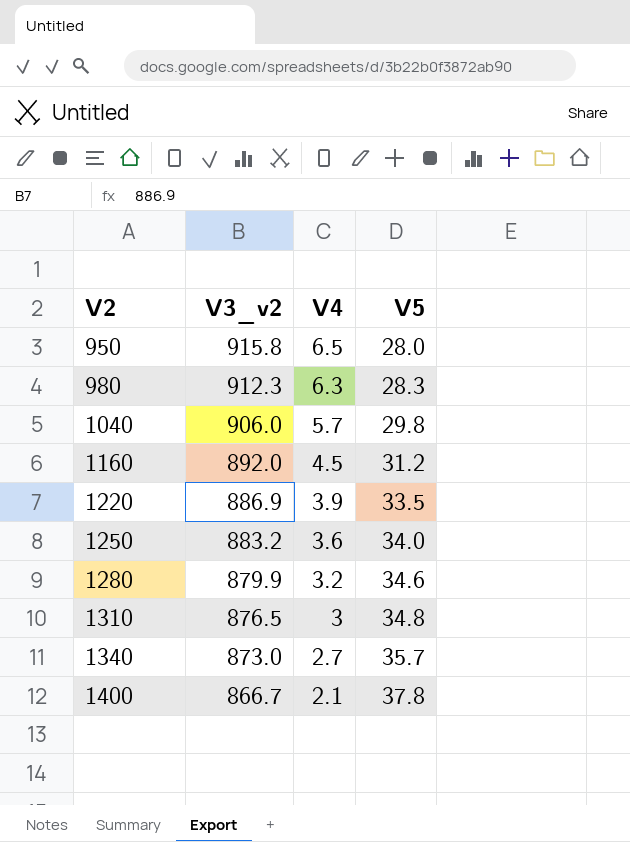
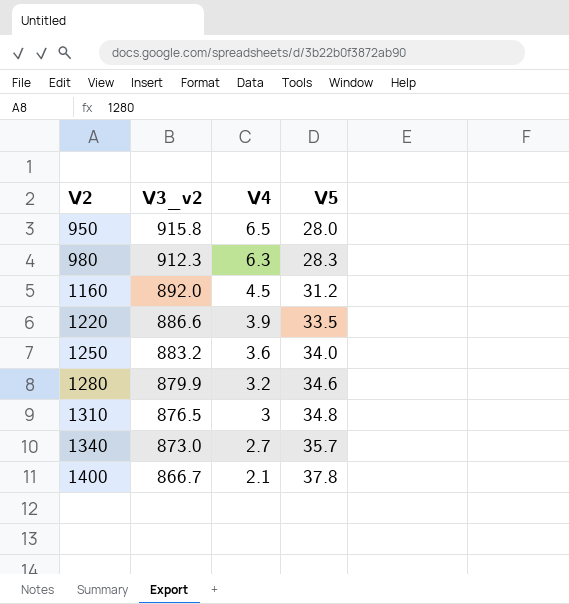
row 1040: 906.0 | 5.7 | 29.8 -> none
1220 | V3_v2: 886.9 -> 886.6

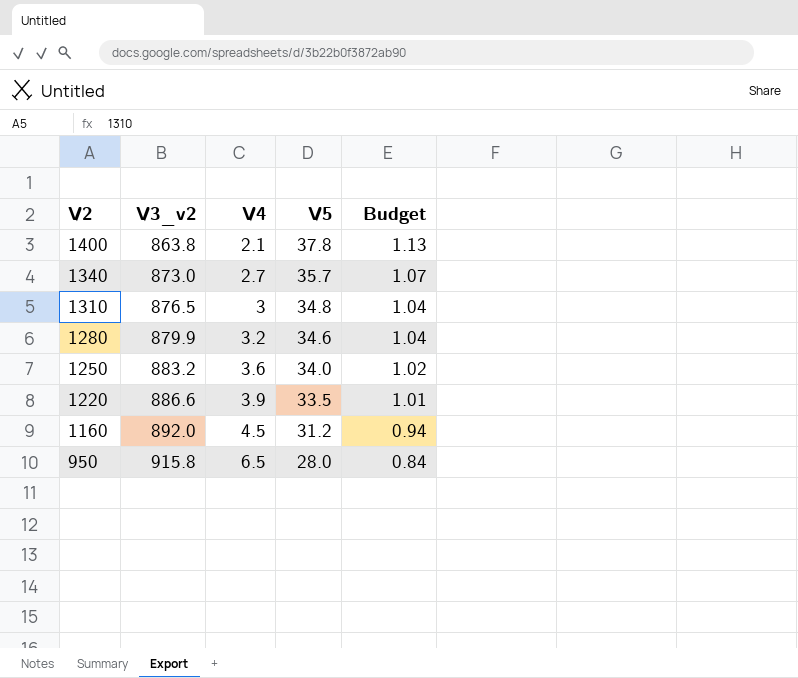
row order: V2 ascending -> V2 descending
column Budget | formula: none -> [V5] * 0.03
row 980: 912.3 | 6.3 | 28.3 -> none
1400 | V3_v2: 866.7 -> 863.8

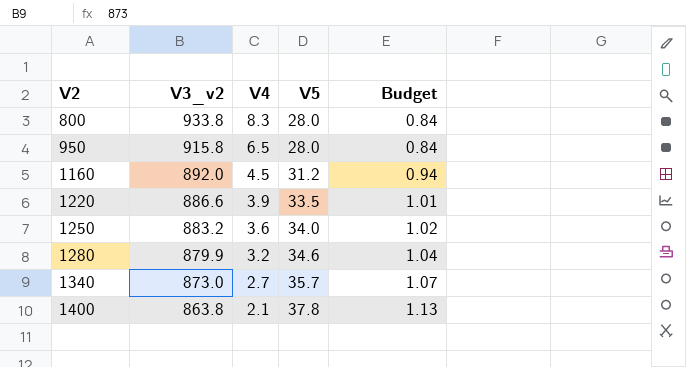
row order: V2 descending -> V2 ascending
row 1310: 876.5 | 3 | 34.8 | 1.04 -> none
row 800: none -> 933.8 | 8.3 | 28.0 | 0.84

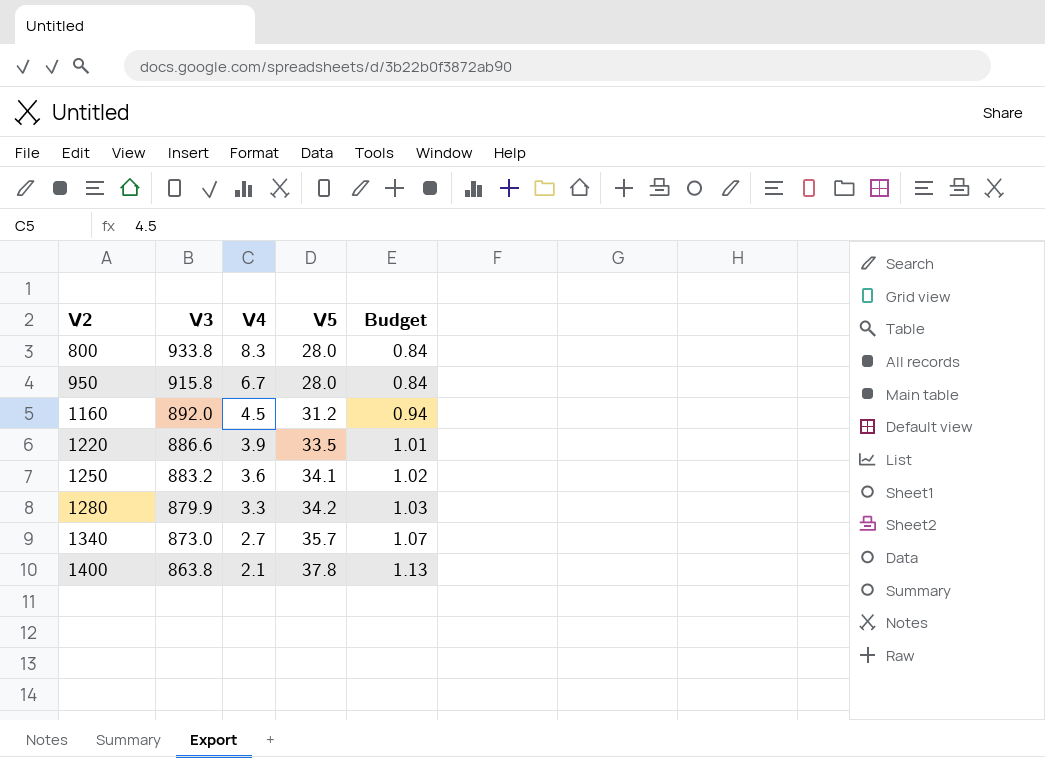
column name: V3_v2 -> V3
950 | V4: 6.5 -> 6.7
1250 | V5: 34.0 -> 34.1
1280 | V4: 3.2 -> 3.3
1280 | V5: 34.6 -> 34.2
1280 | Budget: 1.04 -> 1.03

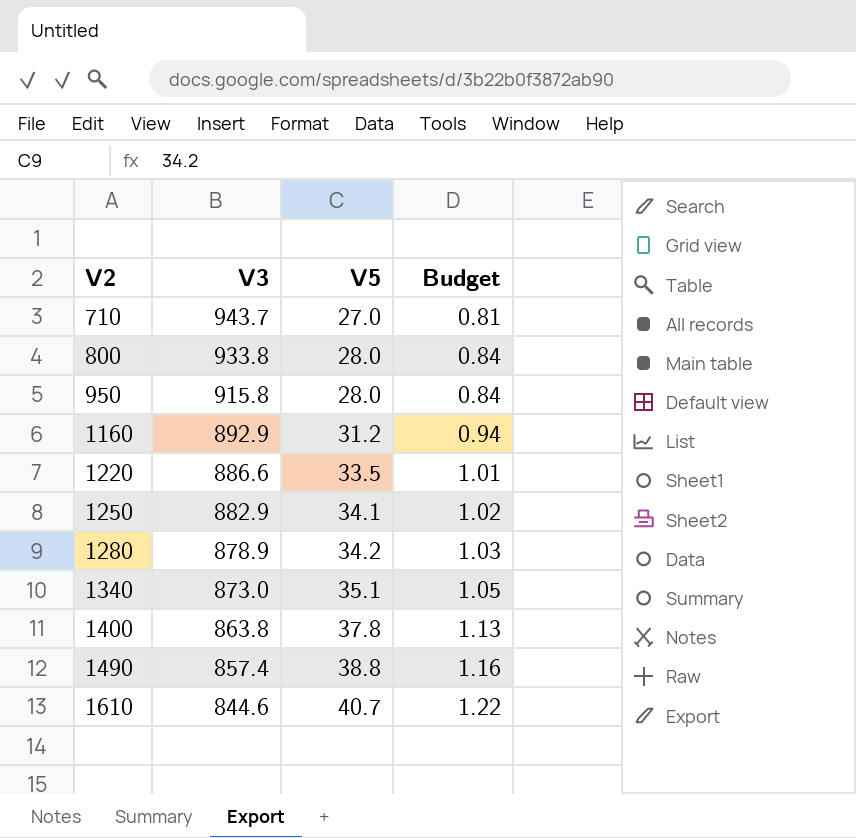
column V4 | position: 3 -> none
row 710: none -> 943.7 | 27.0 | 0.81
1160 | V3: 892.0 -> 892.9
1250 | V3: 883.2 -> 882.9
1280 | V3: 879.9 -> 878.9
1340 | V5: 35.7 -> 35.1
1340 | Budget: 1.07 -> 1.05
row 1490: none -> 857.4 | 38.8 | 1.16
row 1610: none -> 844.6 | 40.7 | 1.22

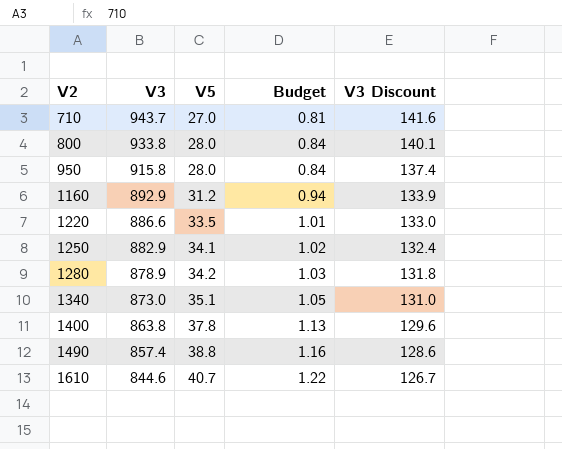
column V3 Discount | formula: none -> [V3] * 0.15

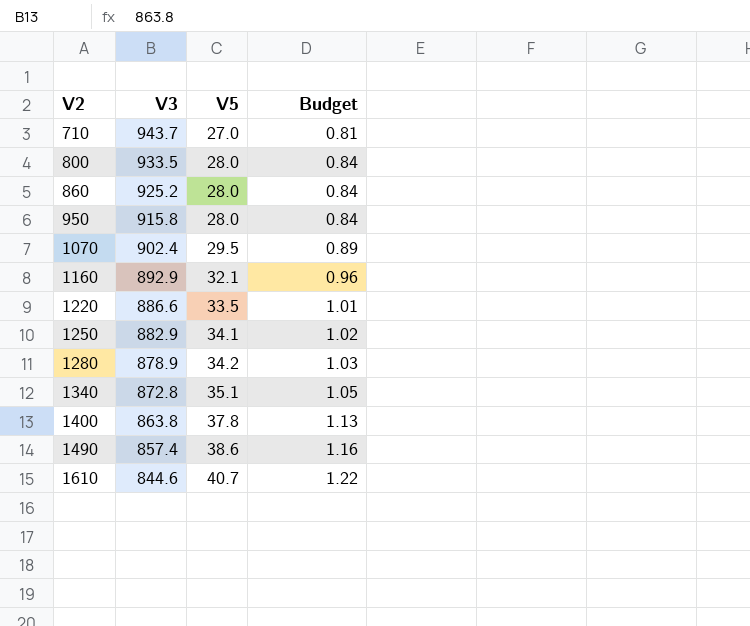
column V3 Discount | formula: [V3] * 0.15 -> none
800 | V3: 933.8 -> 933.5
row 860: none -> 925.2 | 28.0 | 0.84
row 1070: none -> 902.4 | 29.5 | 0.89
1160 | V5: 31.2 -> 32.1
1160 | Budget: 0.94 -> 0.96
1340 | V3: 873.0 -> 872.8
1490 | V5: 38.8 -> 38.6

